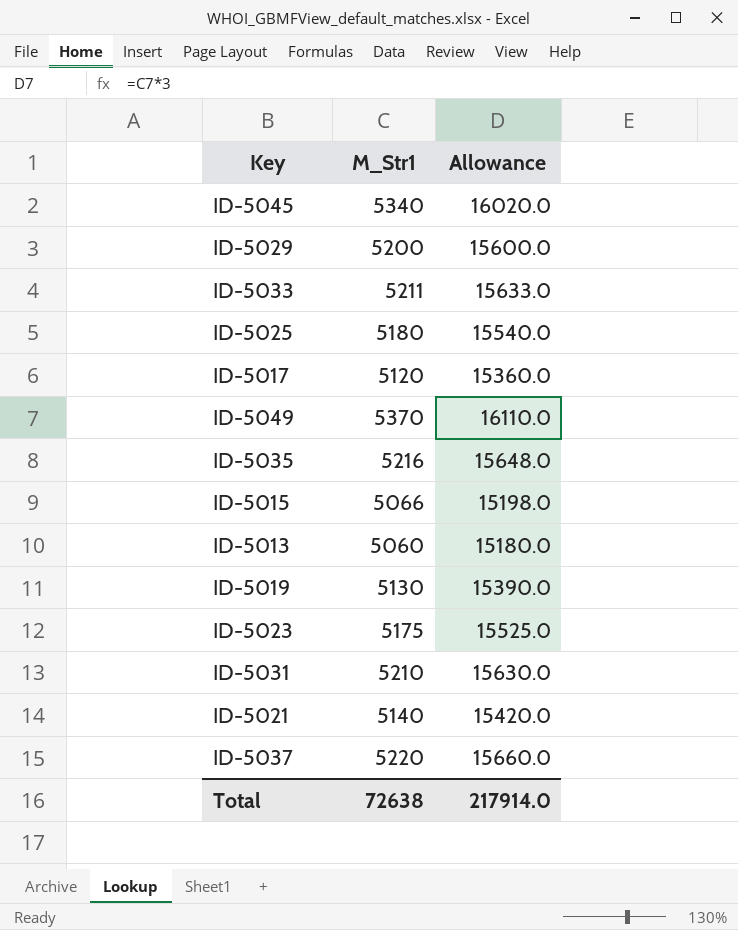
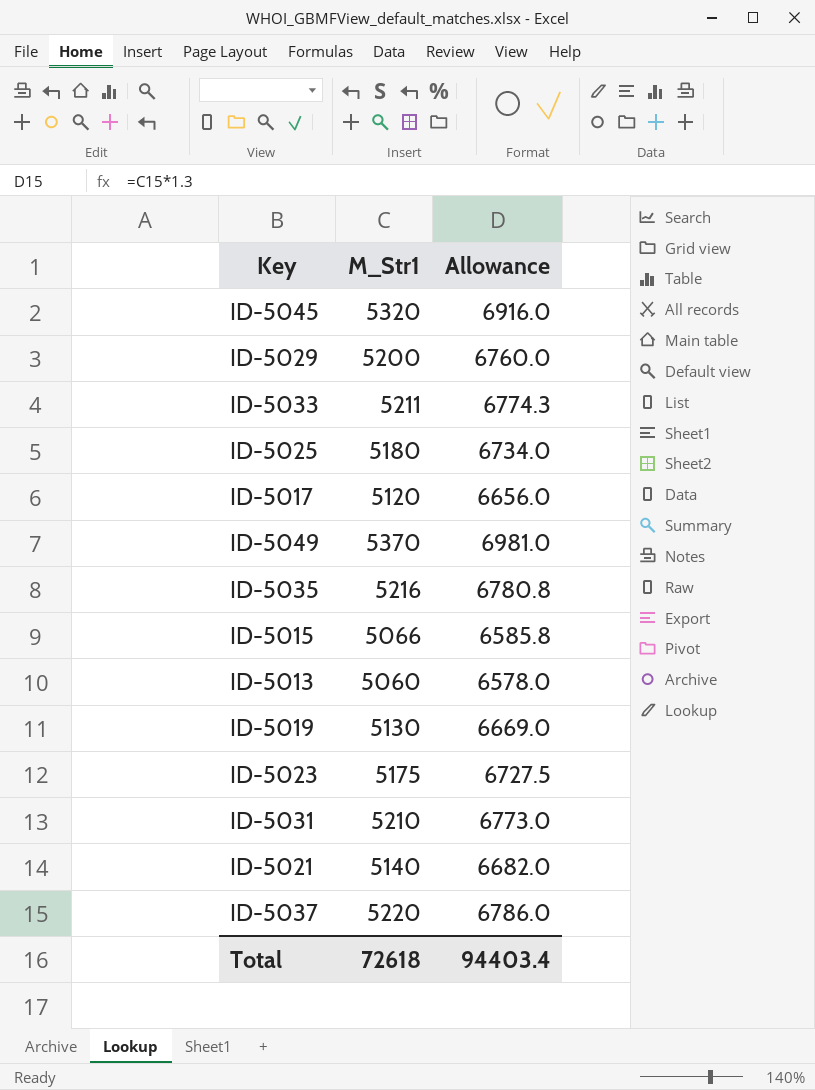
column Allowance | formula: [M_Str1] * 3 -> [M_Str1] * 1.3
ID-5045 | M_Str1: 5340 -> 5320
Total | M_Str1: 72638 -> 72618
Total | Allowance: 217914.0 -> 94403.4

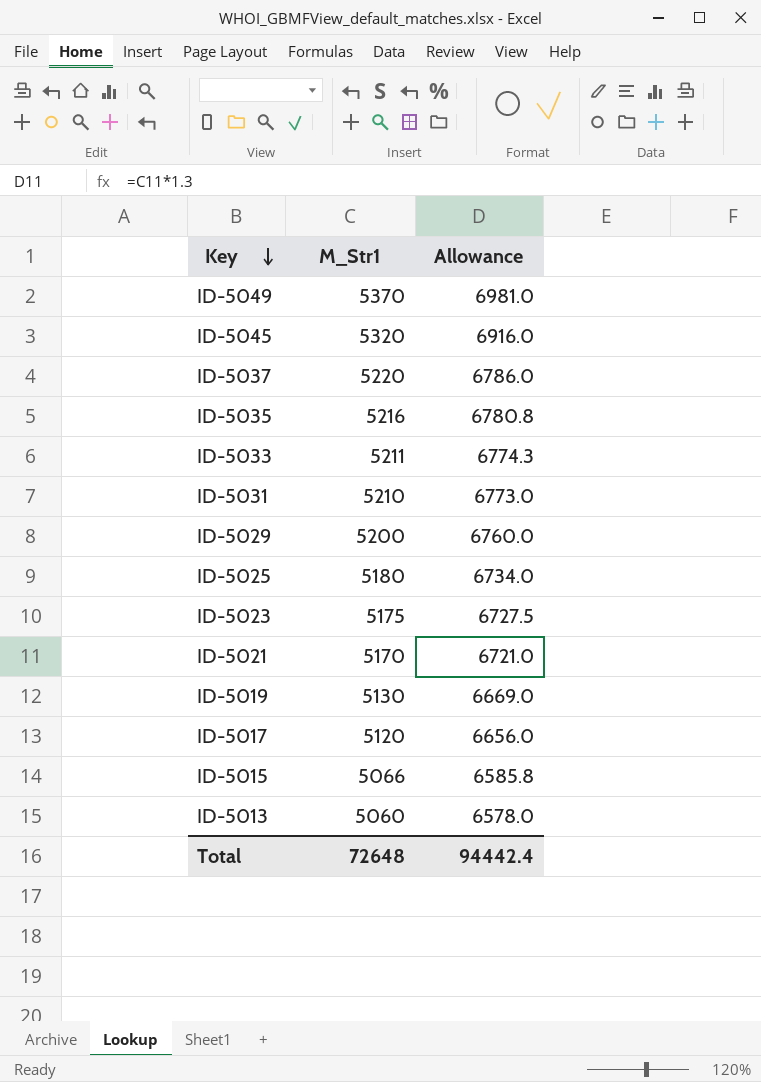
row order: none -> Key descending
ID-5021 | M_Str1: 5140 -> 5170
ID-5021 | Allowance: 6682.0 -> 6721.0
Total | M_Str1: 72618 -> 72648
Total | Allowance: 94403.4 -> 94442.4

